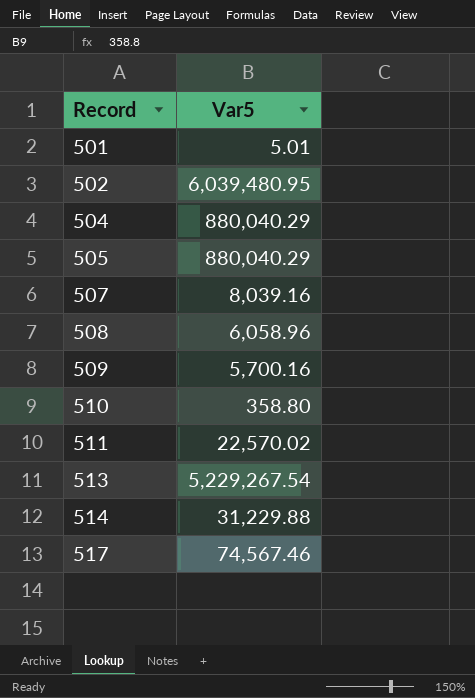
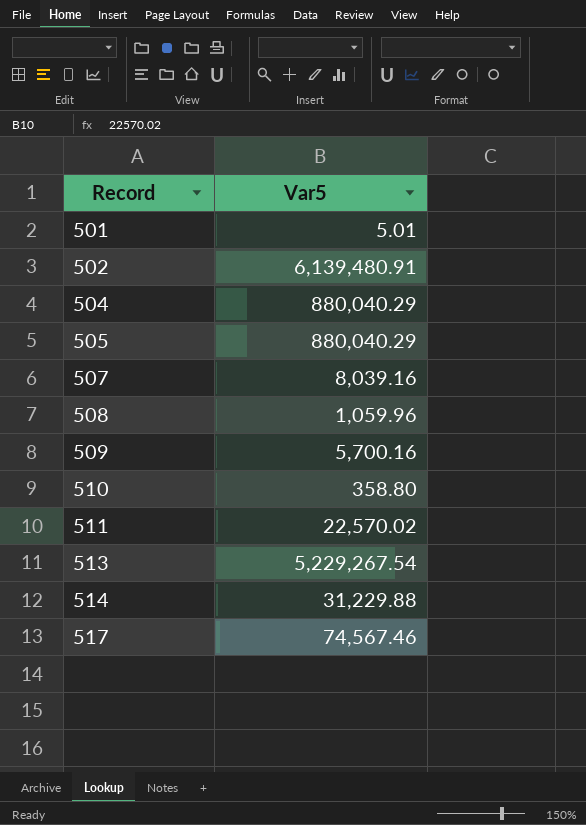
502 | Var5: 6,039,480.95 -> 6,139,480.91
508 | Var5: 6,058.96 -> 1,059.96

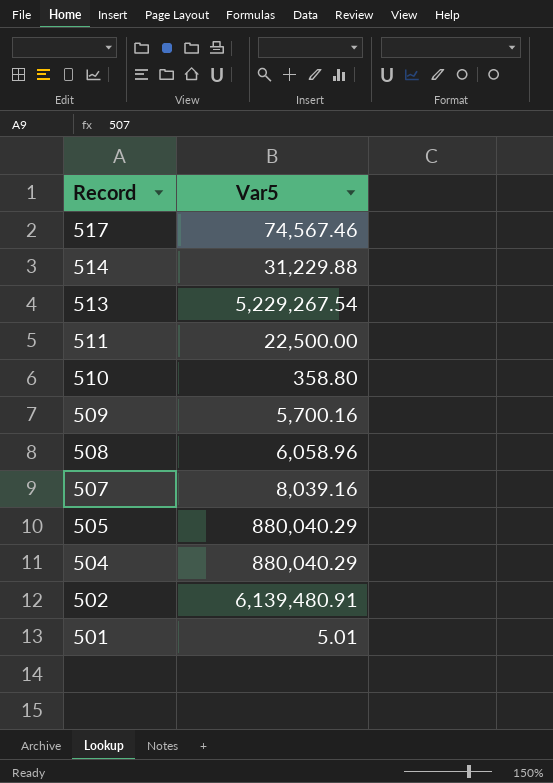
row order: Record ascending -> Record descending
511 | Var5: 22,570.02 -> 22,500.00
508 | Var5: 1,059.96 -> 6,058.96

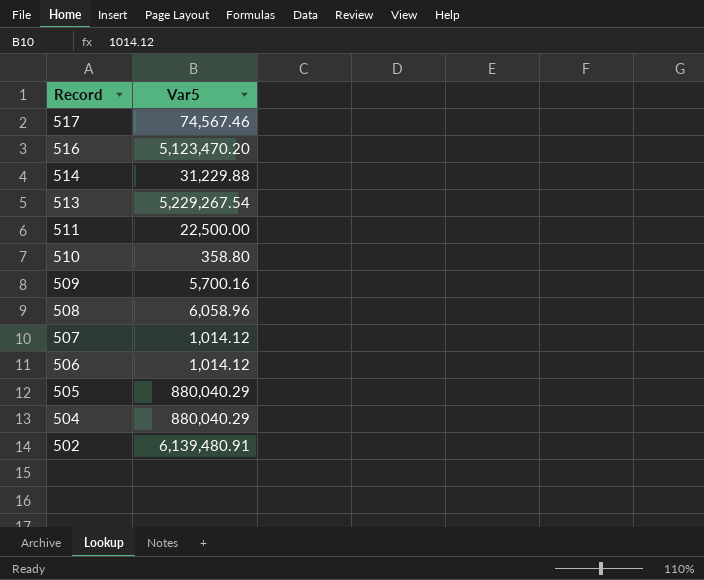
row 501: 5.01 -> none
row 516: none -> 5,123,470.20
507 | Var5: 8,039.16 -> 1,014.12
row 506: none -> 1,014.12

